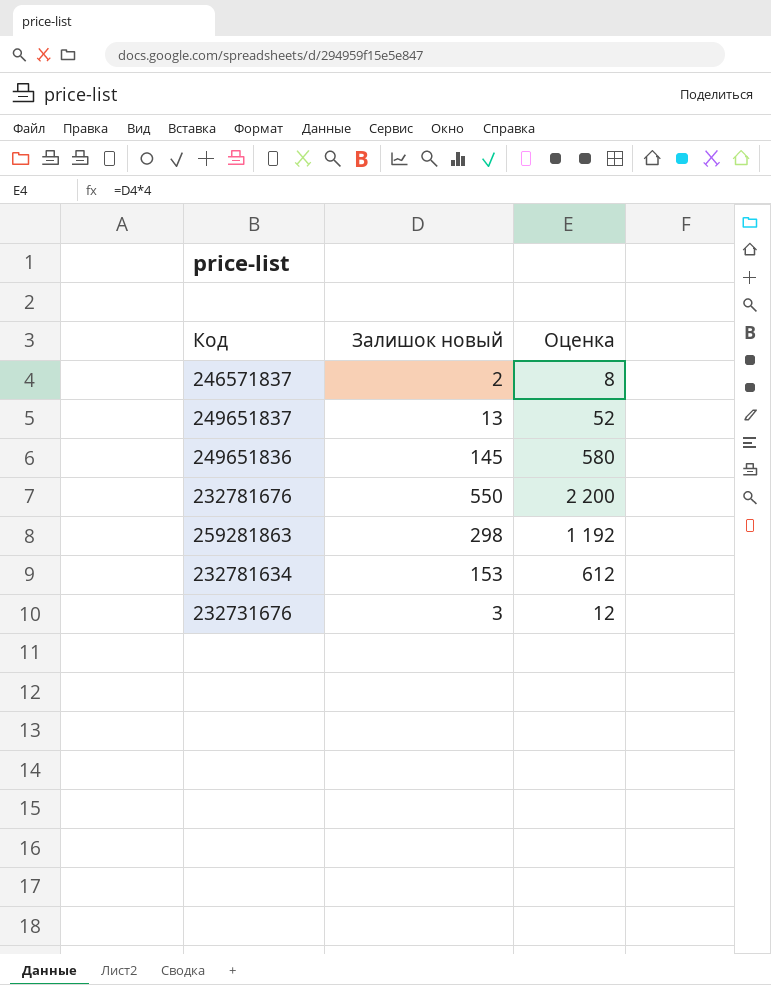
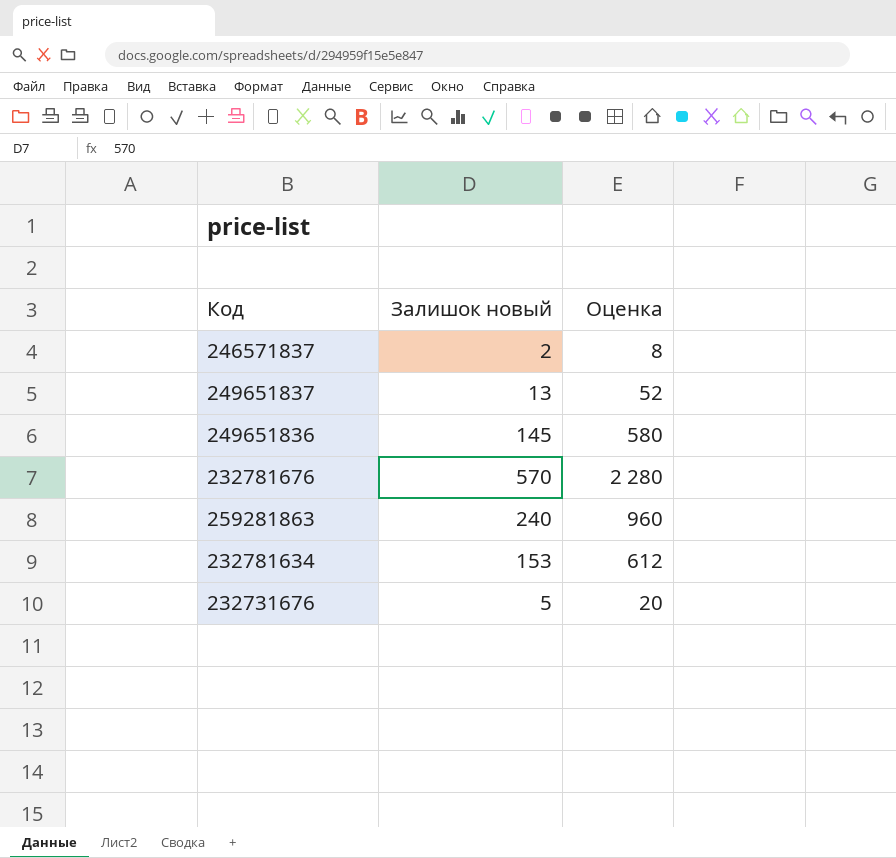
232781676 | Залишок новый: 550 -> 570
232781676 | Оценка: 2 200 -> 2 280
259281863 | Залишок новый: 298 -> 240
259281863 | Оценка: 1 192 -> 960
232731676 | Залишок новый: 3 -> 5
232731676 | Оценка: 12 -> 20

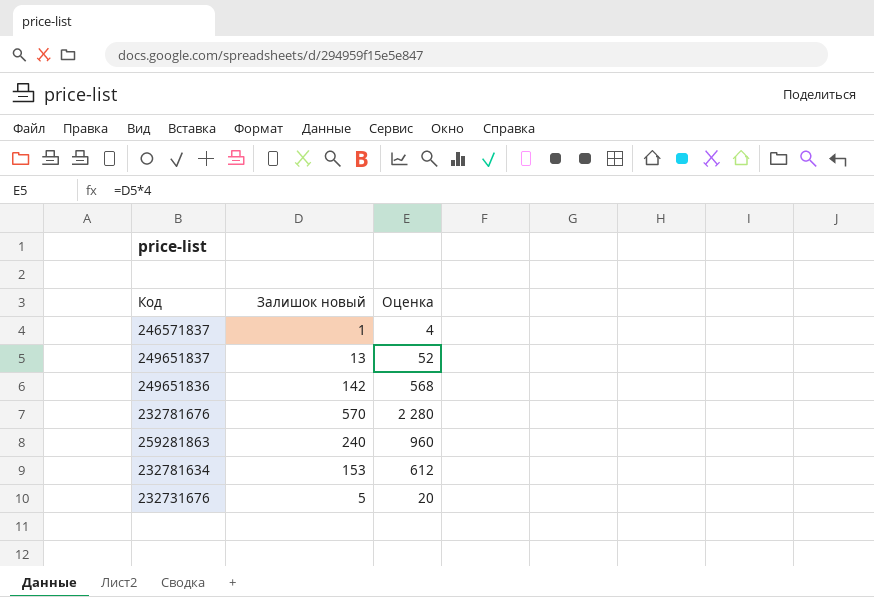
246571837 | Залишок новый: 2 -> 1
246571837 | Оценка: 8 -> 4
249651836 | Залишок новый: 145 -> 142
249651836 | Оценка: 580 -> 568

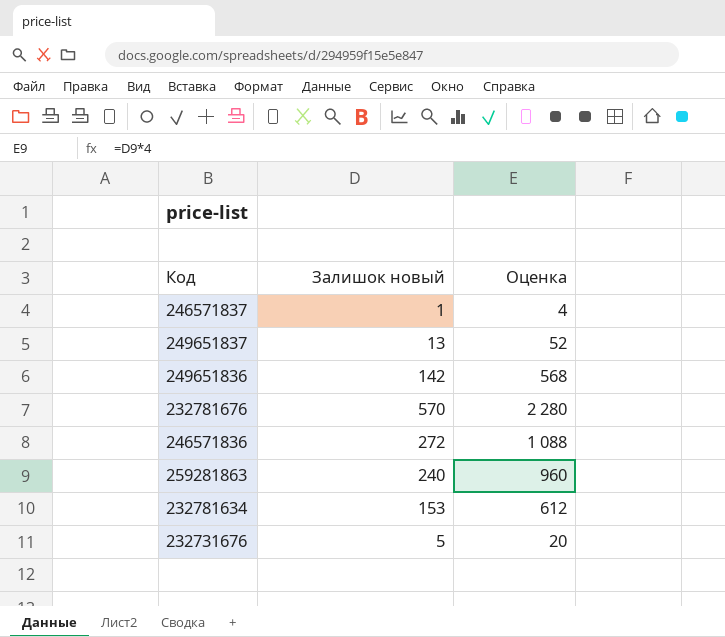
row 246571836: none -> 272 | 1 088

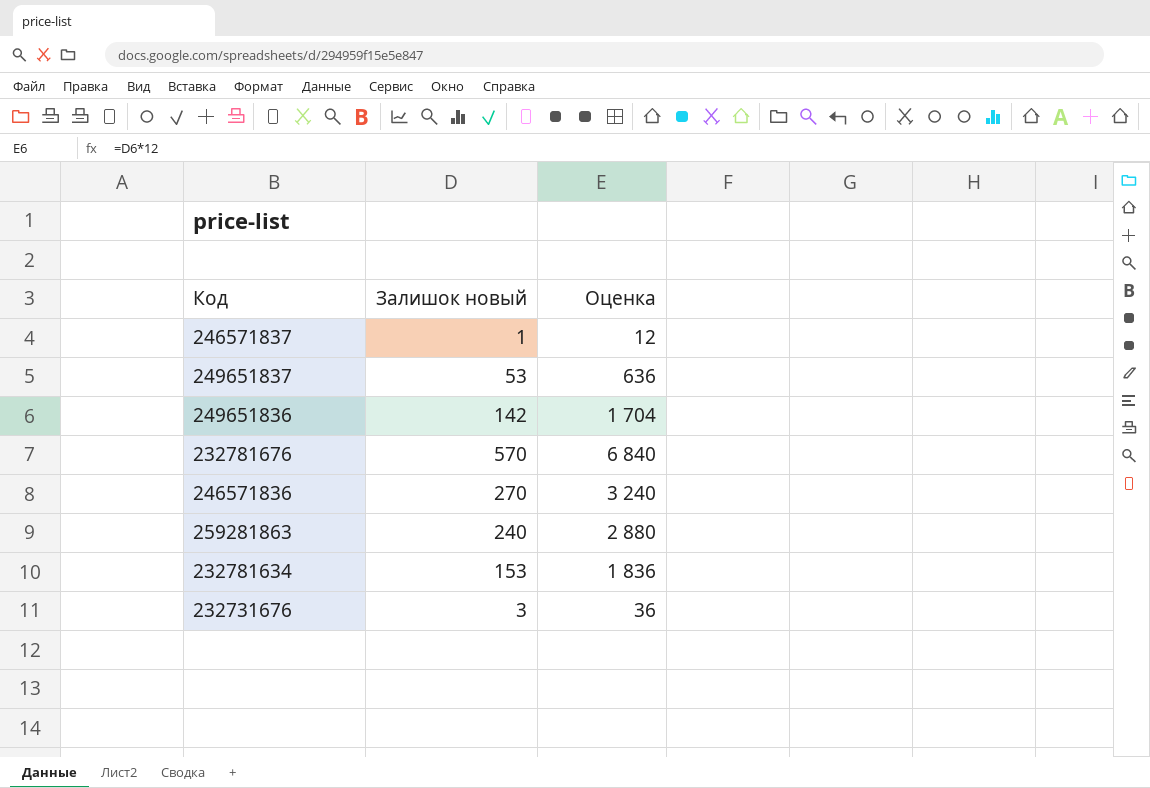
column Оценка | formula: [Залишок новый] * 4 -> [Залишок новый] * 12
249651837 | Залишок новый: 13 -> 53
246571836 | Залишок новый: 272 -> 270
232731676 | Залишок новый: 5 -> 3

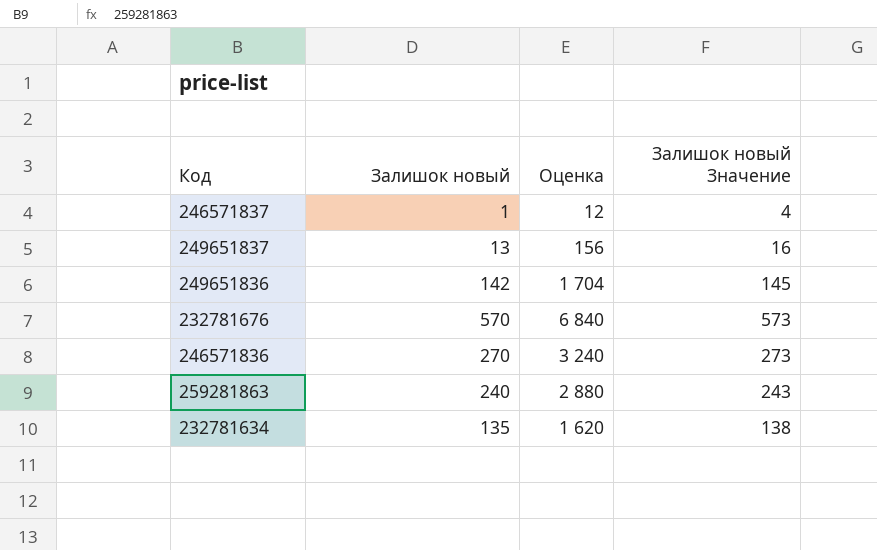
column Залишок новый Значение | formula: none -> [Залишок новый] + 3
row 232731676: 3 | 36 -> none
249651837 | Залишок новый: 53 -> 13
249651837 | Оценка: 636 -> 156
232781634 | Залишок новый: 153 -> 135
232781634 | Оценка: 1 836 -> 1 620

